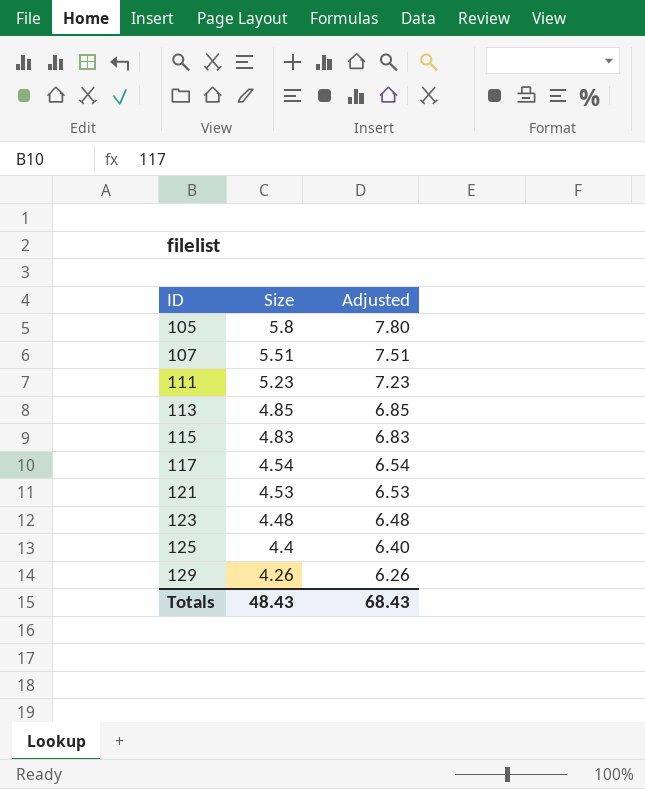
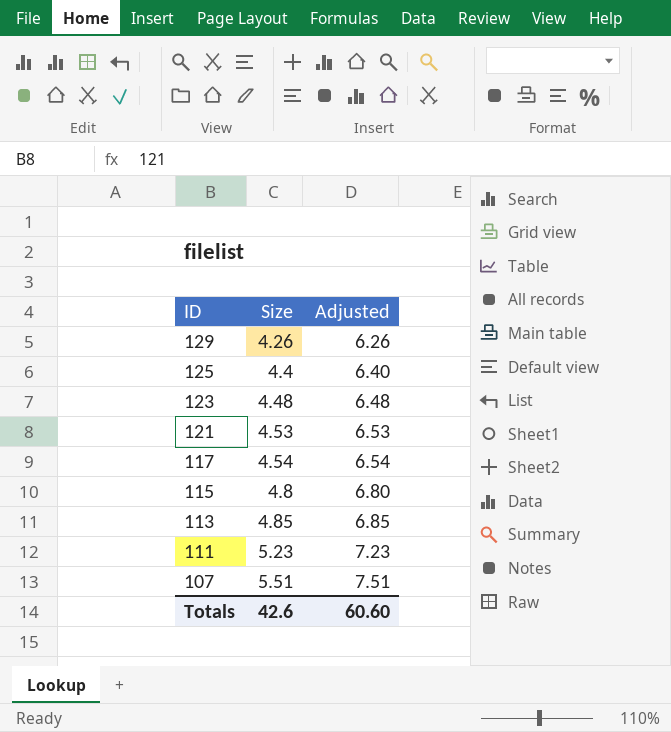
row order: ID ascending -> ID descending
row 105: 5.8 | 7.80 -> none
115 | Size: 4.83 -> 4.8
115 | Adjusted: 6.83 -> 6.80
Totals | Size: 48.43 -> 42.6
Totals | Adjusted: 68.43 -> 60.60

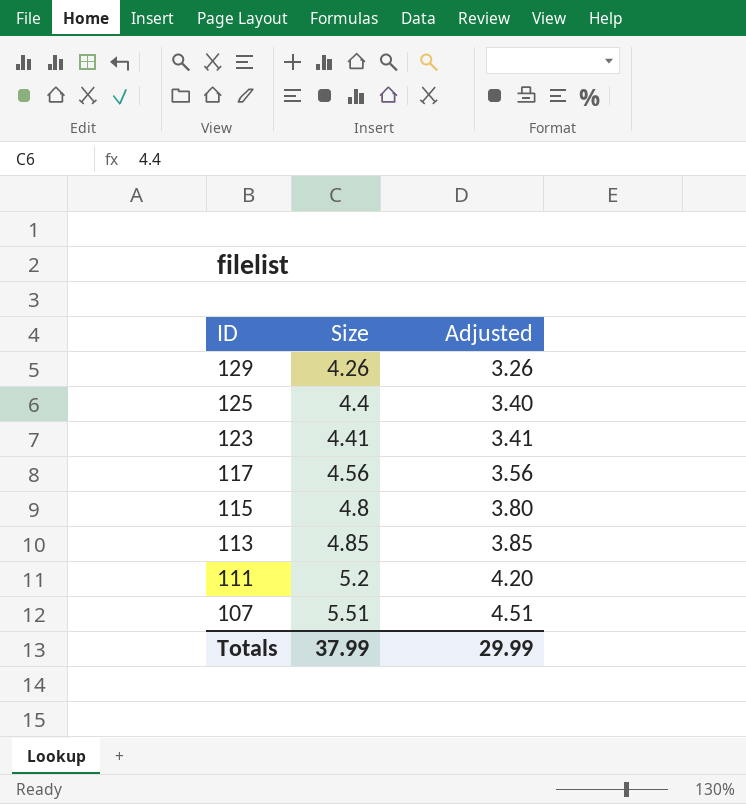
column Adjusted | formula: [Size] + 2 -> [Size] - 1
row 121: 4.53 | 6.53 -> none
123 | Size: 4.48 -> 4.41
117 | Size: 4.54 -> 4.56
111 | Size: 5.23 -> 5.2
Totals | Size: 42.6 -> 37.99
Totals | Adjusted: 60.60 -> 29.99

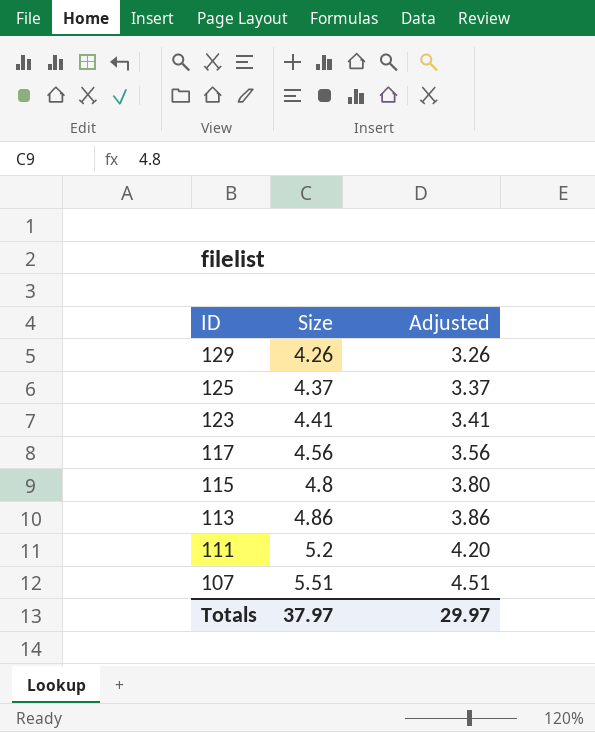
125 | Size: 4.4 -> 4.37
125 | Adjusted: 3.40 -> 3.37
113 | Size: 4.85 -> 4.86
113 | Adjusted: 3.85 -> 3.86
Totals | Size: 37.99 -> 37.97
Totals | Adjusted: 29.99 -> 29.97

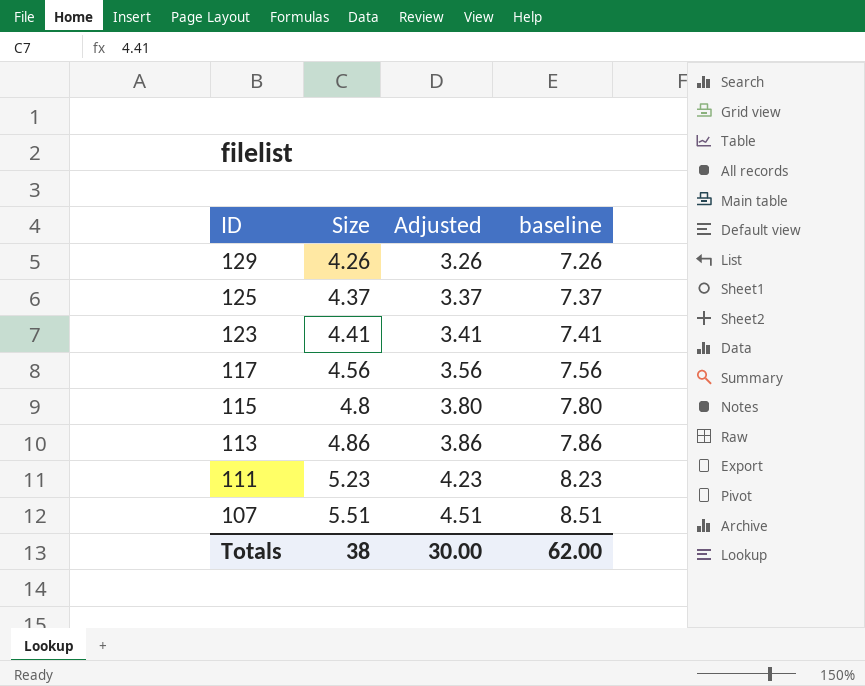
column baseline | formula: none -> [Size] + 3
111 | Size: 5.2 -> 5.23
111 | Adjusted: 4.20 -> 4.23
Totals | Size: 37.97 -> 38
Totals | Adjusted: 29.97 -> 30.00

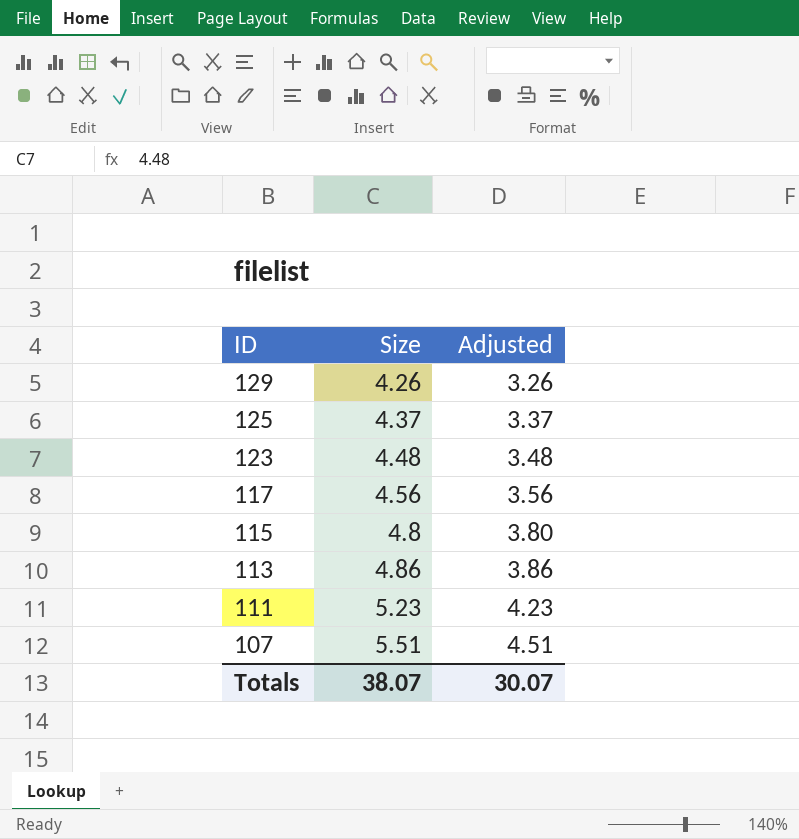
column baseline | formula: [Size] + 3 -> none
123 | Size: 4.41 -> 4.48
123 | Adjusted: 3.41 -> 3.48
Totals | Size: 38 -> 38.07
Totals | Adjusted: 30.00 -> 30.07

